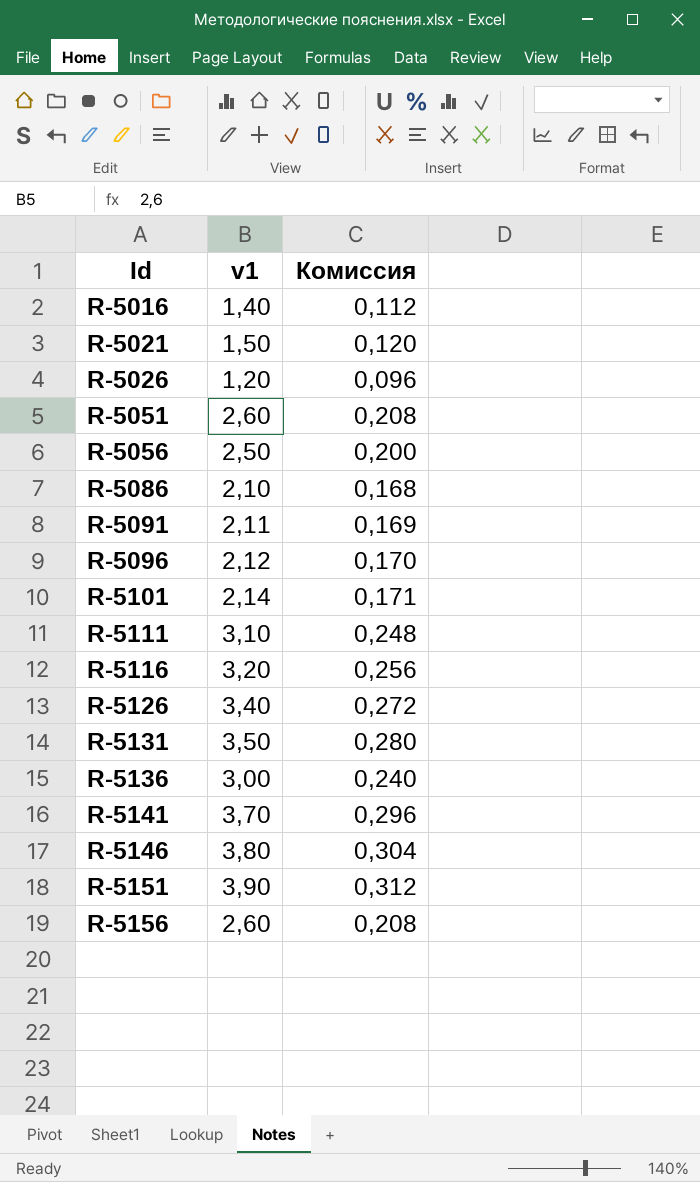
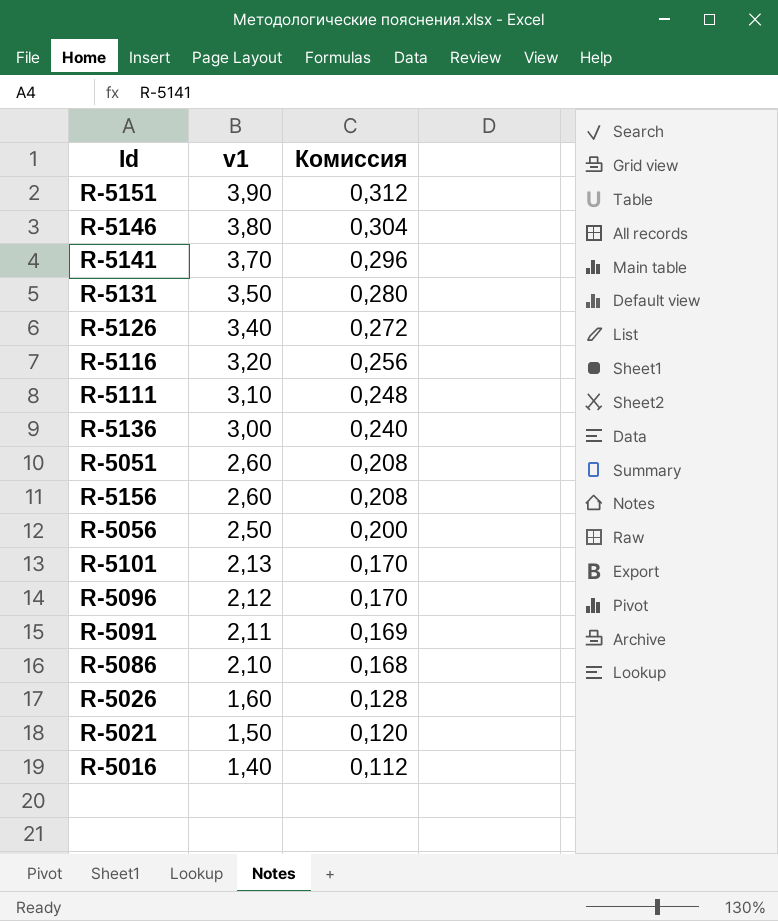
row order: Id ascending -> v1 descending
R-5101 | v1: 2,14 -> 2,13
R-5101 | Комиссия: 0,171 -> 0,170
R-5026 | v1: 1,20 -> 1,60
R-5026 | Комиссия: 0,096 -> 0,128

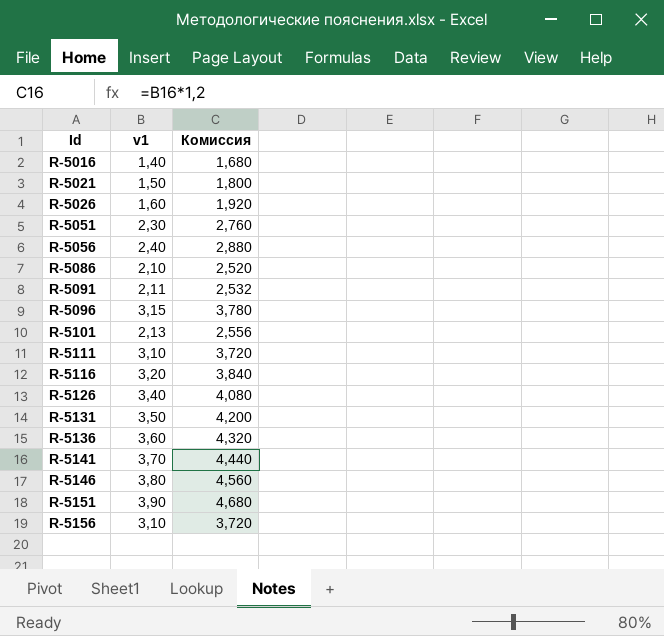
row order: v1 descending -> Id ascending
column Комиссия | formula: [v1] * 0,08 -> [v1] * 1,2
R-5051 | v1: 2,60 -> 2,30
R-5056 | v1: 2,50 -> 2,40
R-5096 | v1: 2,12 -> 3,15
R-5136 | v1: 3,00 -> 3,60
R-5156 | v1: 2,60 -> 3,10

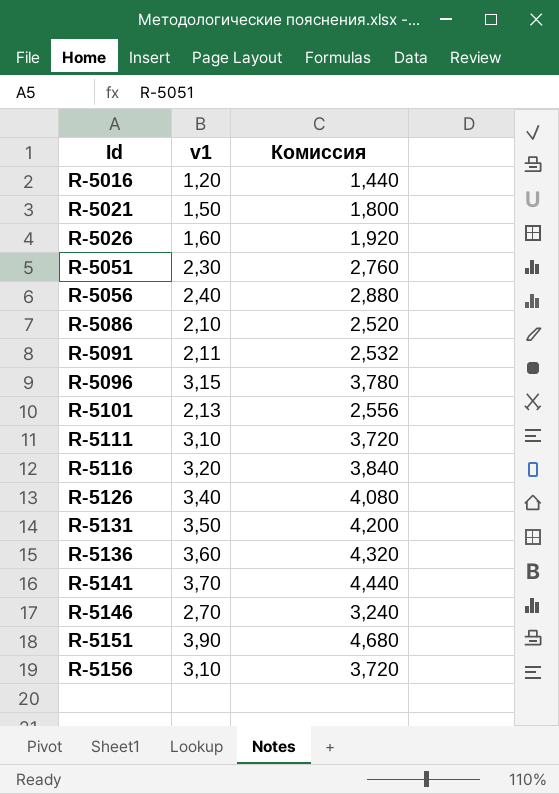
R-5016 | v1: 1,40 -> 1,20
R-5016 | Комиссия: 1,680 -> 1,440
R-5146 | v1: 3,80 -> 2,70
R-5146 | Комиссия: 4,560 -> 3,240

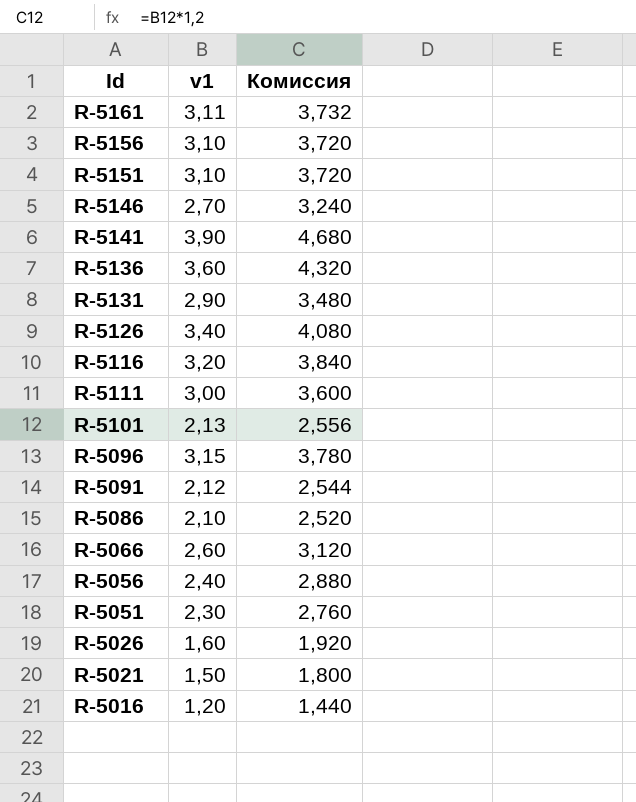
row order: Id ascending -> Id descending
row R-5161: none -> 3,11 | 3,732
R-5151 | v1: 3,90 -> 3,10
R-5151 | Комиссия: 4,680 -> 3,720
R-5141 | v1: 3,70 -> 3,90
R-5141 | Комиссия: 4,440 -> 4,680
R-5131 | v1: 3,50 -> 2,90
R-5131 | Комиссия: 4,200 -> 3,480
R-5111 | v1: 3,10 -> 3,00
R-5111 | Комиссия: 3,720 -> 3,600
R-5091 | v1: 2,11 -> 2,12
R-5091 | Комиссия: 2,532 -> 2,544
row R-5066: none -> 2,60 | 3,120

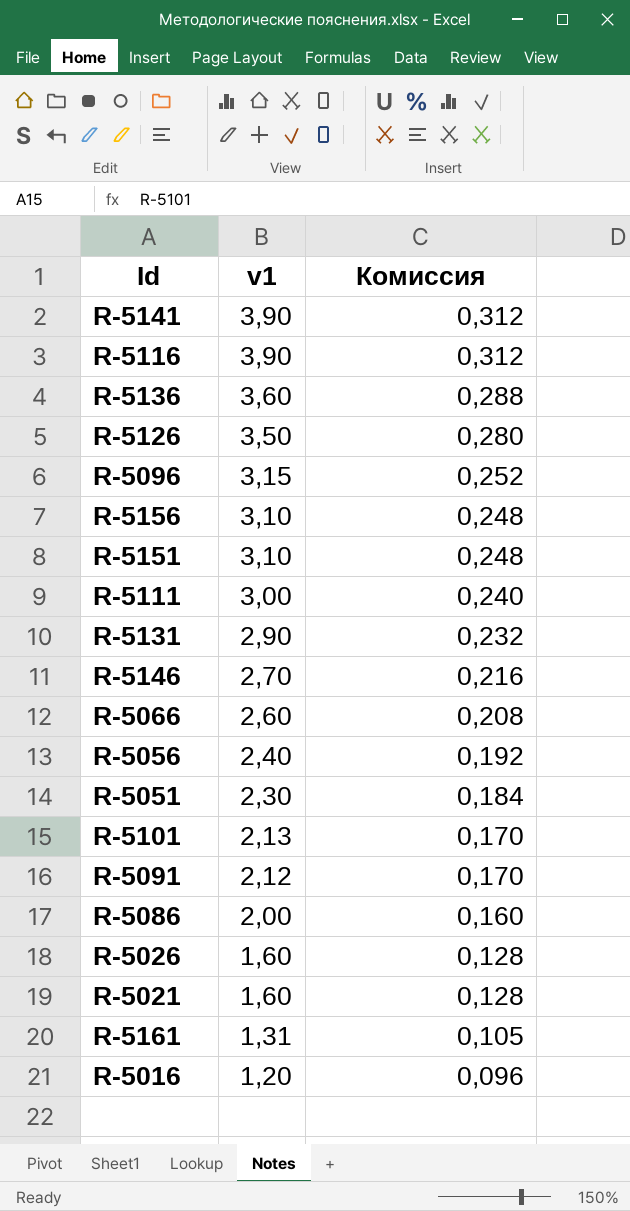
row order: Id descending -> v1 descending
column Комиссия | formula: [v1] * 1,2 -> [v1] * 0,08
R-5116 | v1: 3,20 -> 3,90
R-5126 | v1: 3,40 -> 3,50
R-5086 | v1: 2,10 -> 2,00
R-5021 | v1: 1,50 -> 1,60
R-5161 | v1: 3,11 -> 1,31

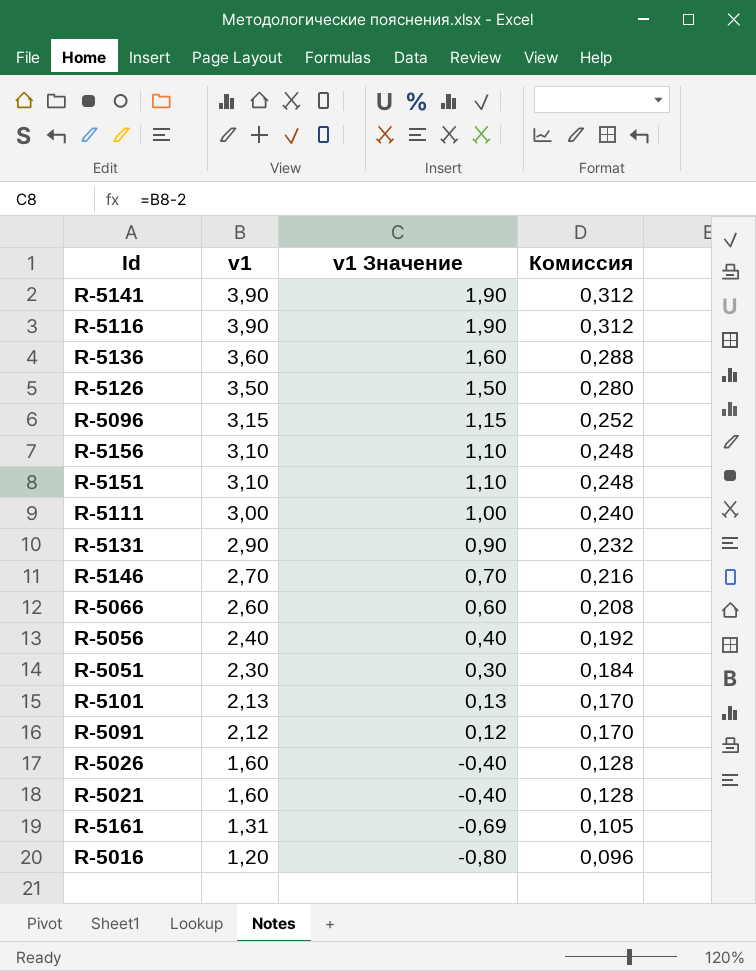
column v1 Значение | formula: none -> [v1] - 2
row R-5086: 2,00 | 0,160 -> none

